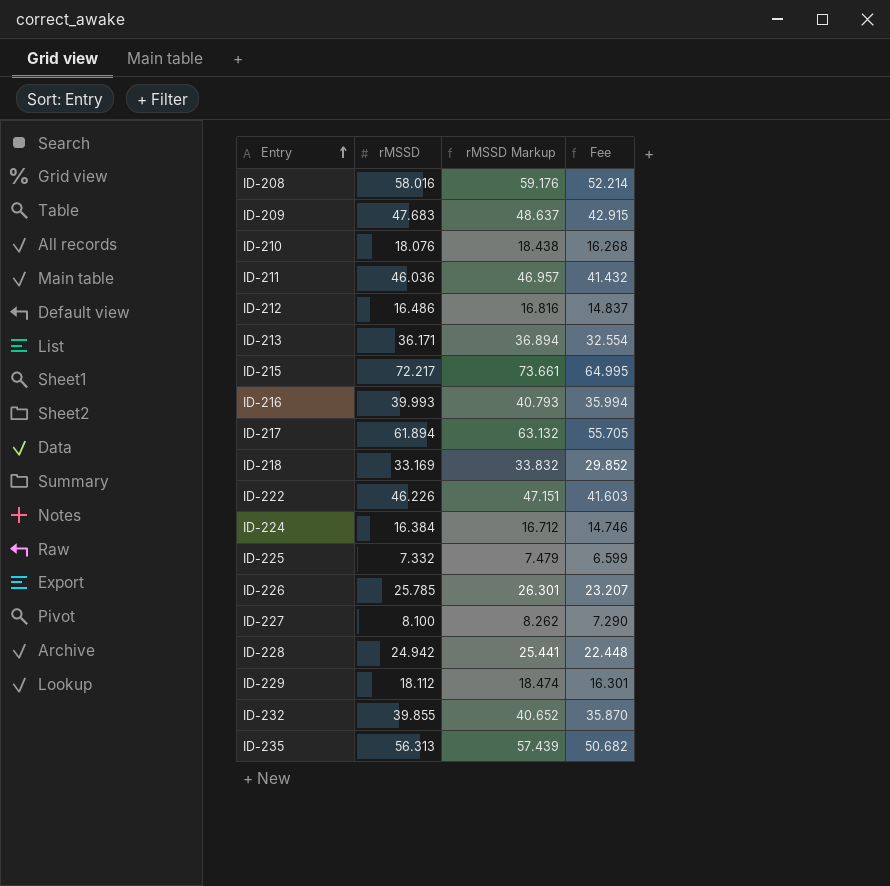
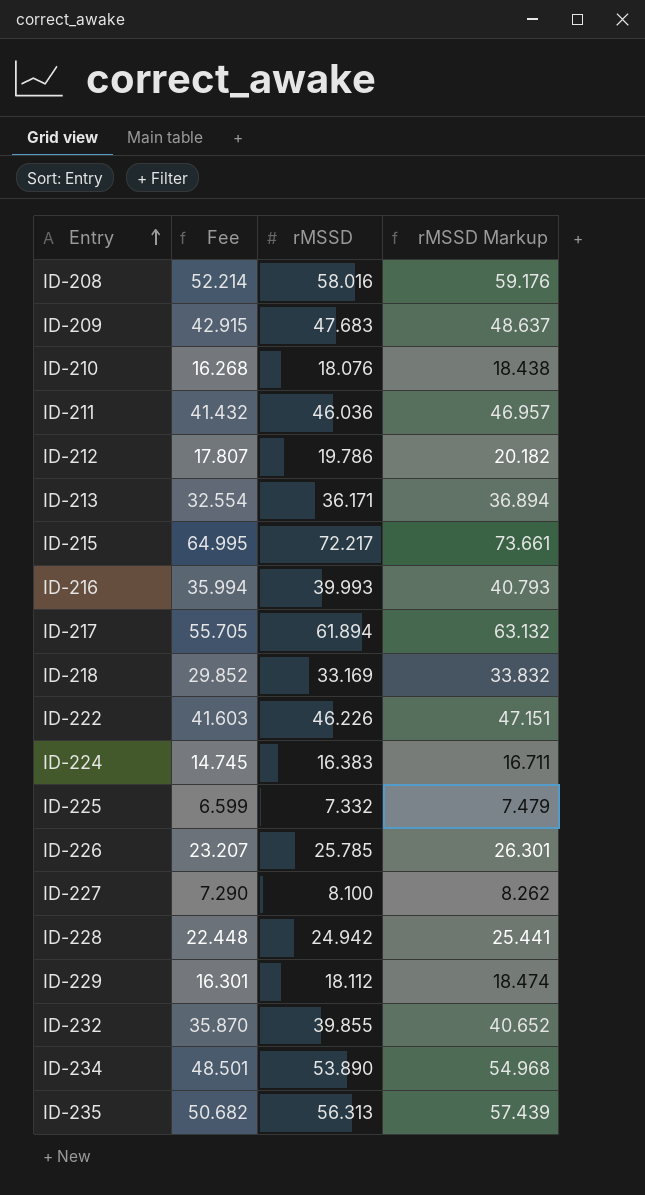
column Fee | position: 4 -> 2
ID-212 | Fee: 14.837 -> 17.807
ID-212 | rMSSD: 16.486 -> 19.786
ID-212 | rMSSD Markup: 16.816 -> 20.182
ID-224 | Fee: 14.746 -> 14.745
ID-224 | rMSSD: 16.384 -> 16.383
ID-224 | rMSSD Markup: 16.712 -> 16.711
row ID-234: none -> 48.501 | 53.890 | 54.968

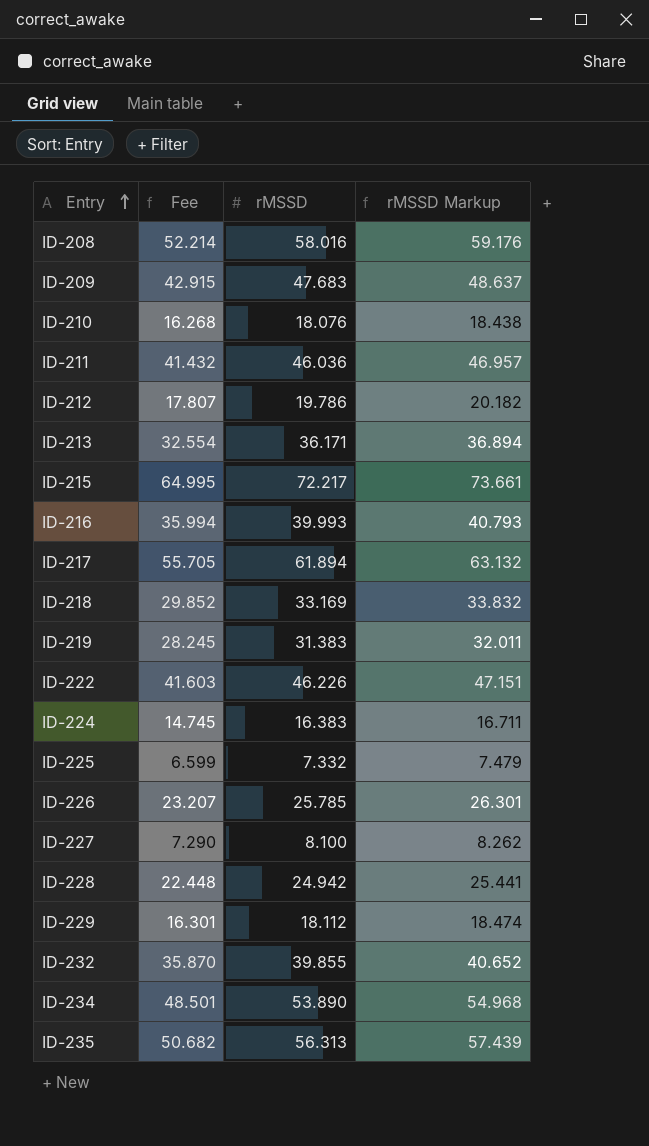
row ID-219: none -> 28.245 | 31.383 | 32.011

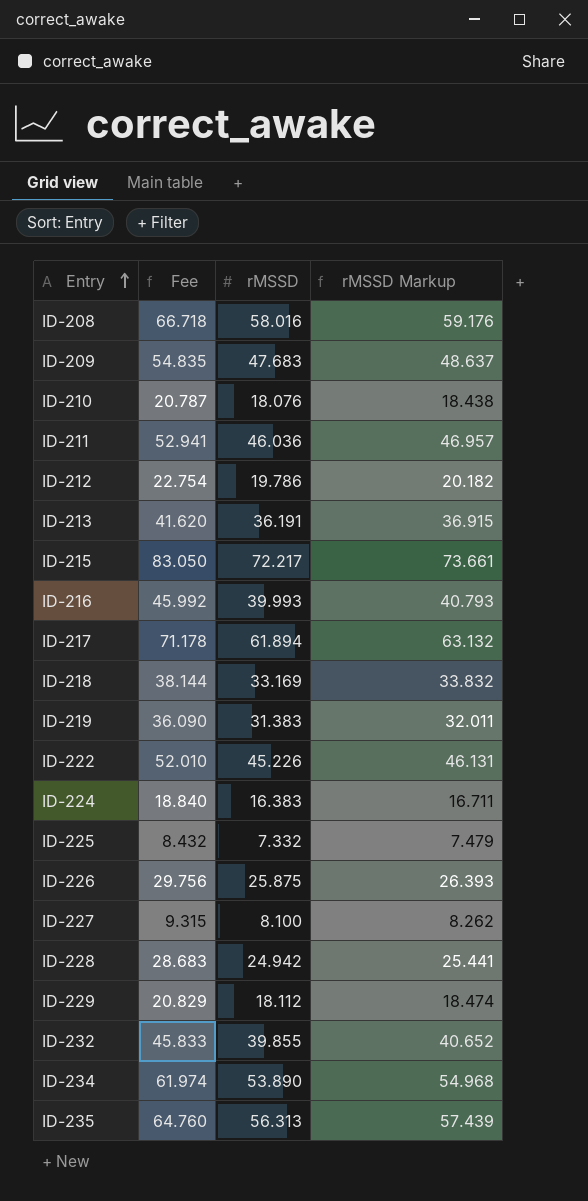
column Fee | formula: [rMSSD] * 0.9 -> [rMSSD] * 1.15
ID-213 | rMSSD: 36.171 -> 36.191
ID-213 | rMSSD Markup: 36.894 -> 36.915
ID-222 | rMSSD: 46.226 -> 45.226
ID-222 | rMSSD Markup: 47.151 -> 46.131
ID-226 | rMSSD: 25.785 -> 25.875
ID-226 | rMSSD Markup: 26.301 -> 26.393

